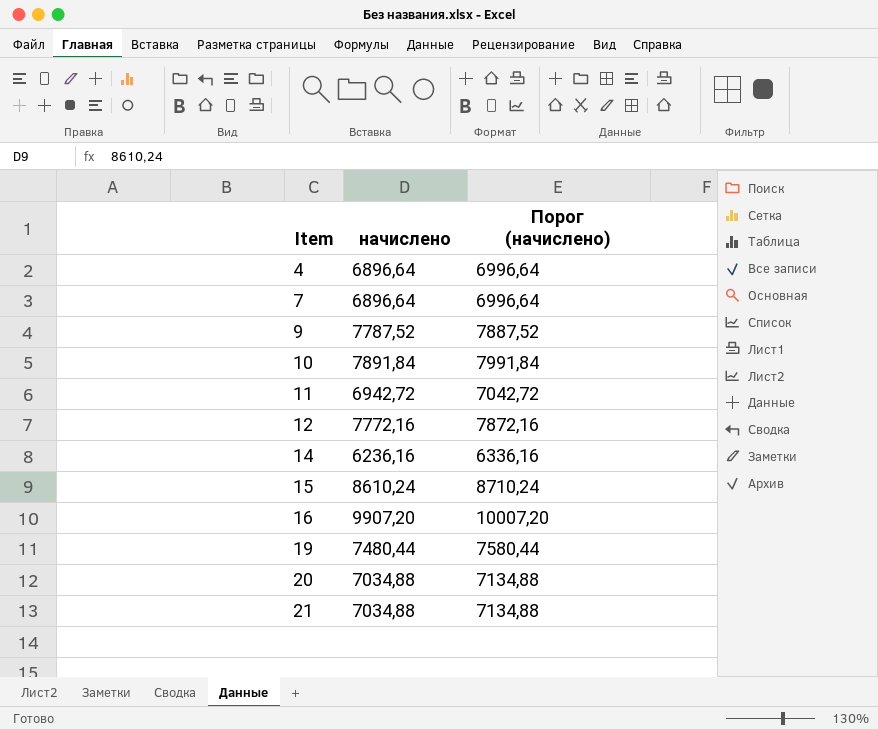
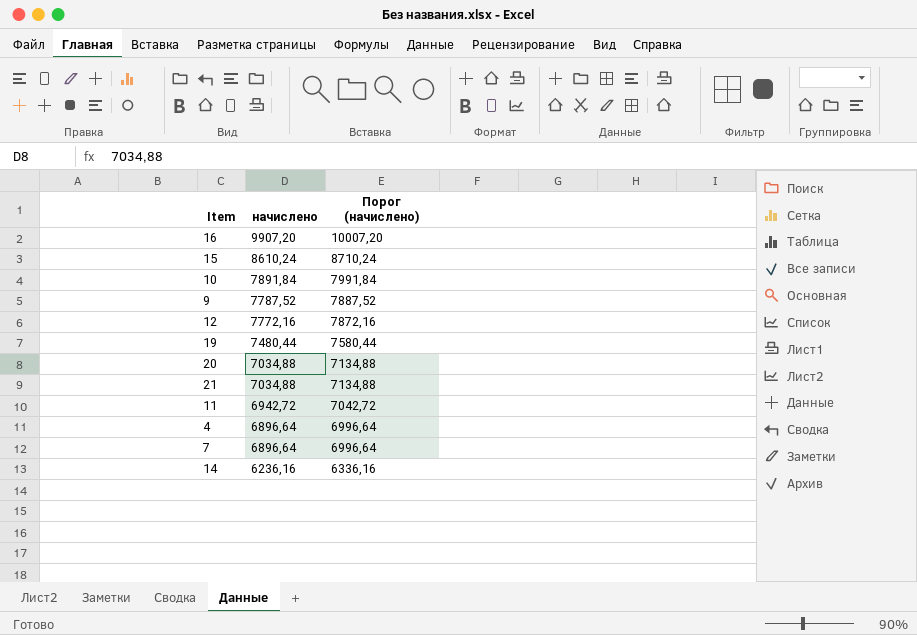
row order: Item ascending -> начислено descending

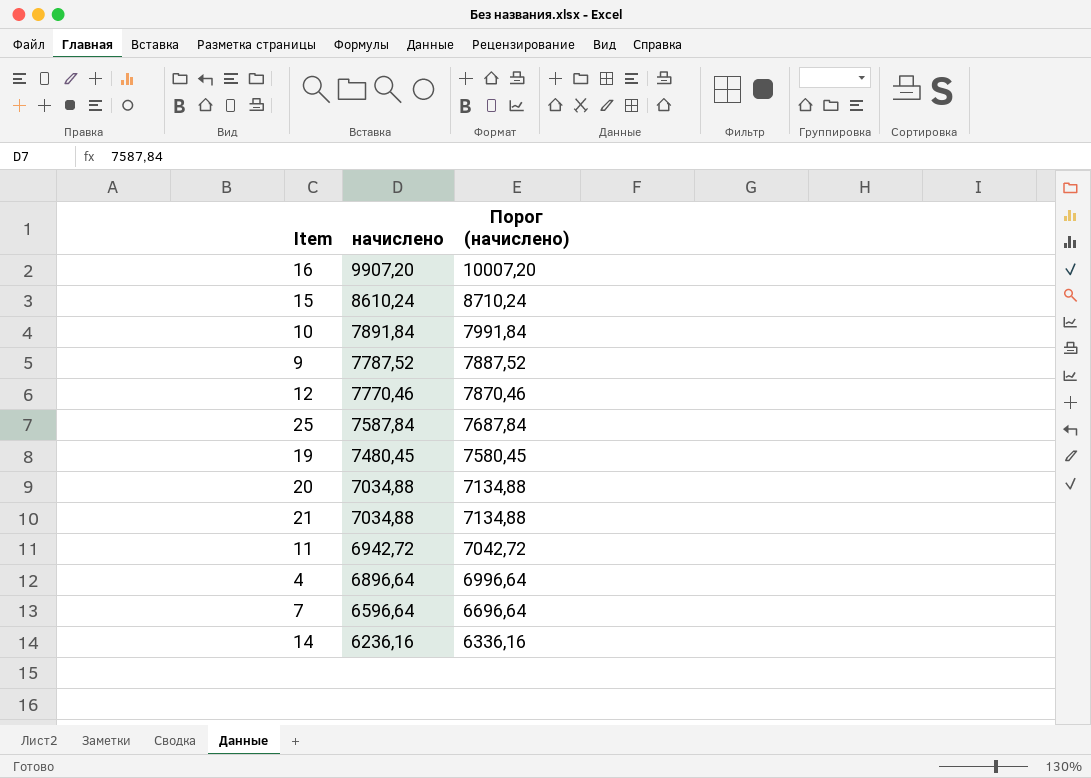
12 | начислено: 7772,16 -> 7770,46
12 | Порог (начислено): 7872,16 -> 7870,46
row 25: none -> 7587,84 | 7687,84
19 | начислено: 7480,44 -> 7480,45
19 | Порог (начислено): 7580,44 -> 7580,45
7 | начислено: 6896,64 -> 6596,64
7 | Порог (начислено): 6996,64 -> 6696,64

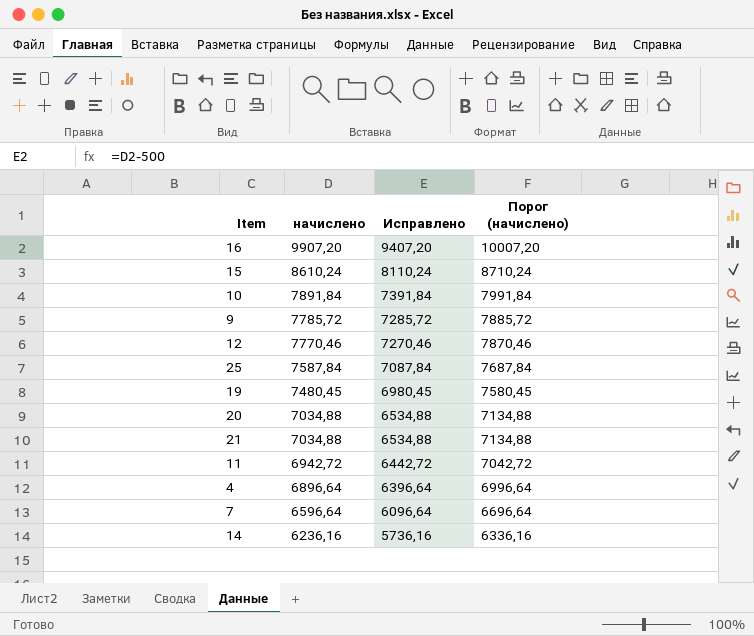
column Исправлено | formula: none -> [начислено] - 500
9 | начислено: 7787,52 -> 7785,72
9 | Порог (начислено): 7887,52 -> 7885,72

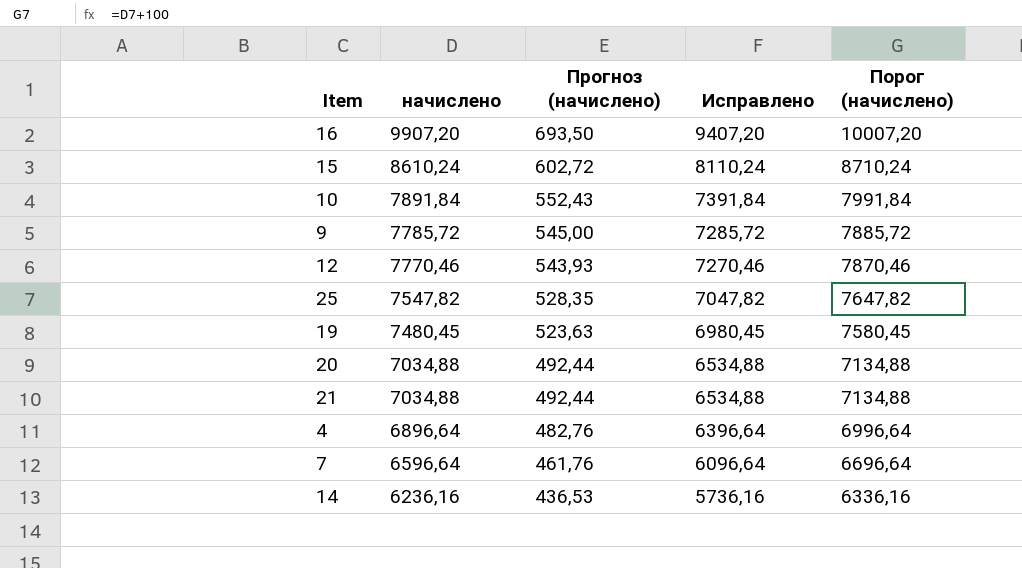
column Прогноз (начислено) | formula: none -> [начислено] * 0,07
row 11: 6942,72 | 6442,72 | 7042,72 -> none
25 | начислено: 7587,84 -> 7547,82
25 | Исправлено: 7087,84 -> 7047,82
25 | Порог (начислено): 7687,84 -> 7647,82

